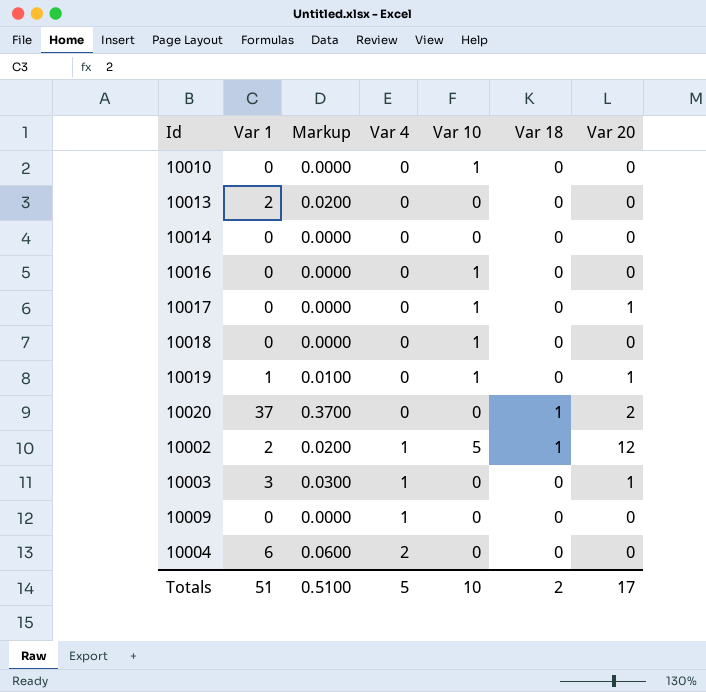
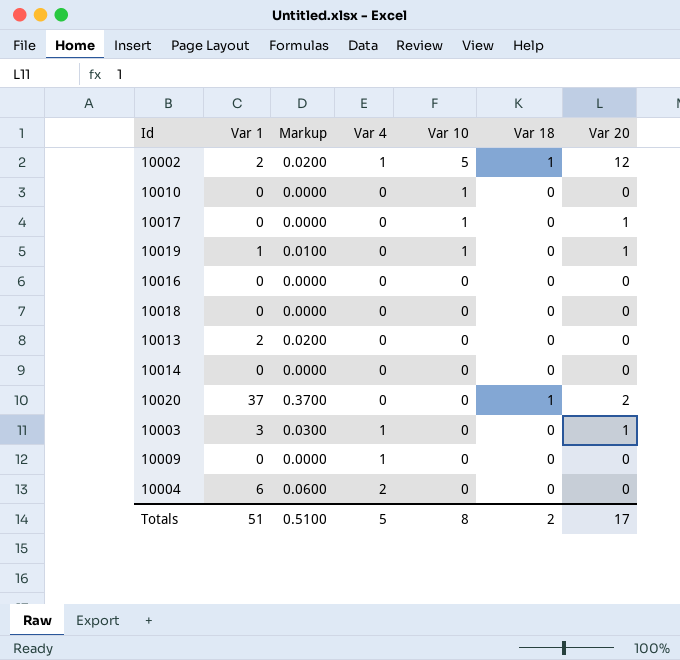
row order: Var 4 ascending -> Var 10 descending
10016 | Var 10: 1 -> 0
10018 | Var 10: 1 -> 0
Totals | Var 10: 10 -> 8

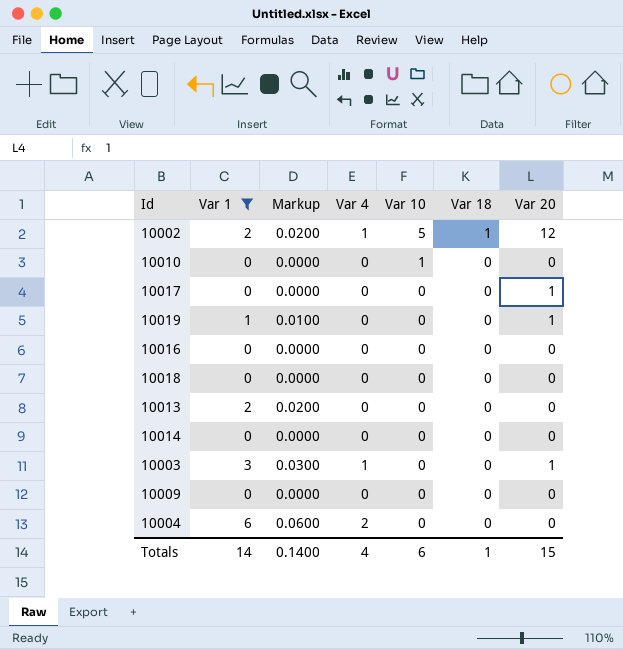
filter: none -> Var 1 != 37
10017 | Var 10: 1 -> 0
10019 | Var 10: 1 -> 0
10009 | Var 4: 1 -> 0
Totals | Var 1: 51 -> 14
Totals | Markup: 0.5100 -> 0.1400
Totals | Var 4: 5 -> 4
Totals | Var 10: 8 -> 6
Totals | Var 18: 2 -> 1
Totals | Var 20: 17 -> 15

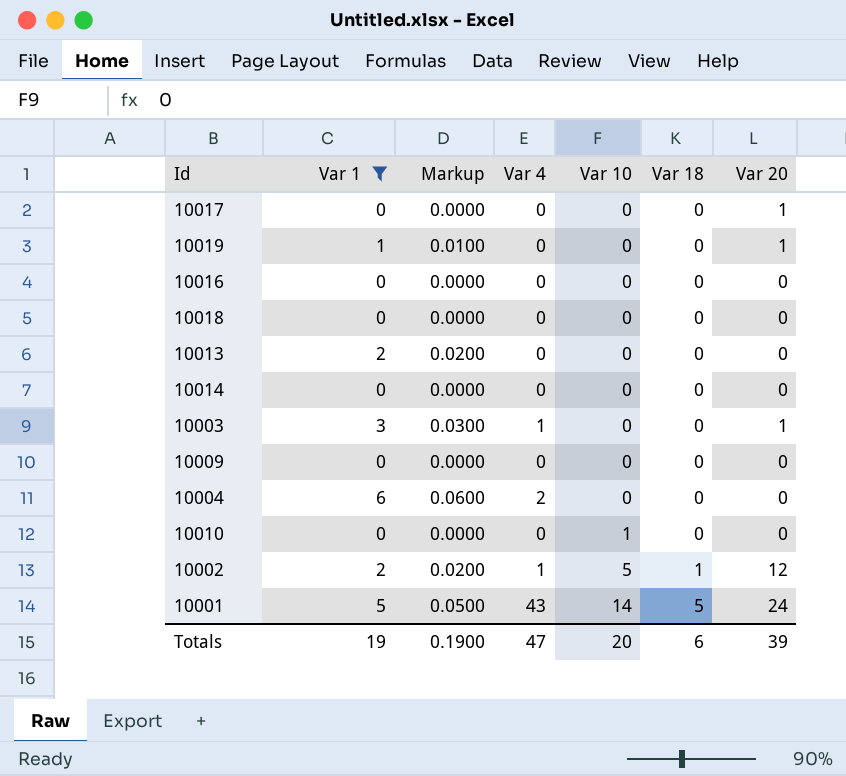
row order: Var 10 descending -> Var 10 ascending
row 10001: none -> 5 | 0.0500 | 43 | 14 | 5 | 24
Totals | Var 1: 14 -> 19
Totals | Markup: 0.1400 -> 0.1900
Totals | Var 4: 4 -> 47
Totals | Var 10: 6 -> 20
Totals | Var 18: 1 -> 6
Totals | Var 20: 15 -> 39

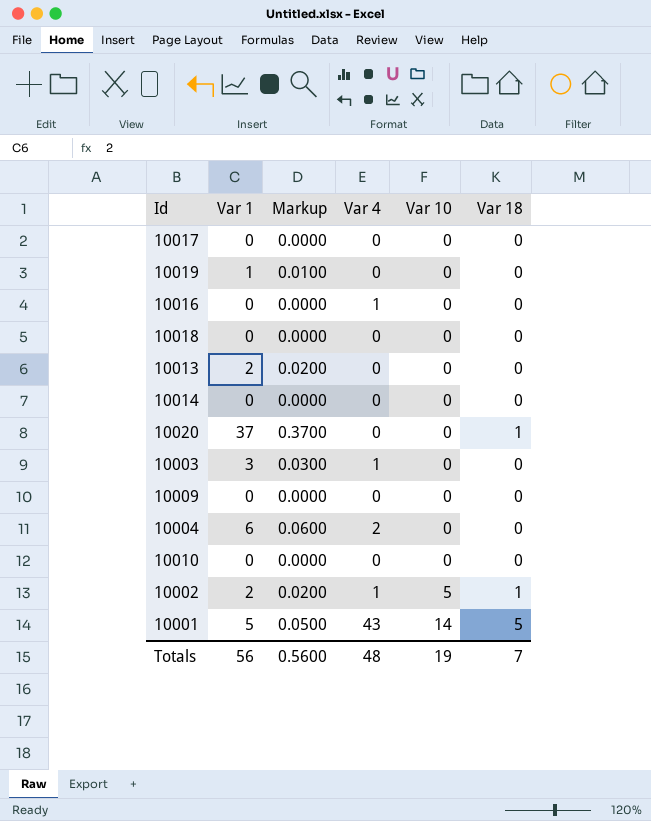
filter: Var 1 != 37 -> none
column Var 20 | position: 7 -> none
10016 | Var 4: 0 -> 1
10010 | Var 10: 1 -> 0
Totals | Var 1: 19 -> 56
Totals | Markup: 0.1900 -> 0.5600
Totals | Var 4: 47 -> 48
Totals | Var 10: 20 -> 19
Totals | Var 18: 6 -> 7

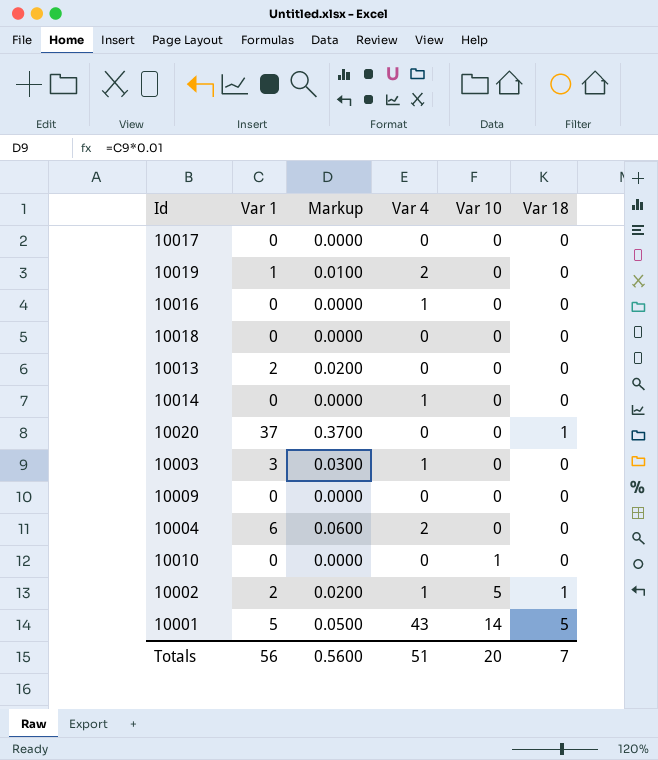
10019 | Var 4: 0 -> 2
10014 | Var 4: 0 -> 1
10010 | Var 10: 0 -> 1
Totals | Var 4: 48 -> 51
Totals | Var 10: 19 -> 20

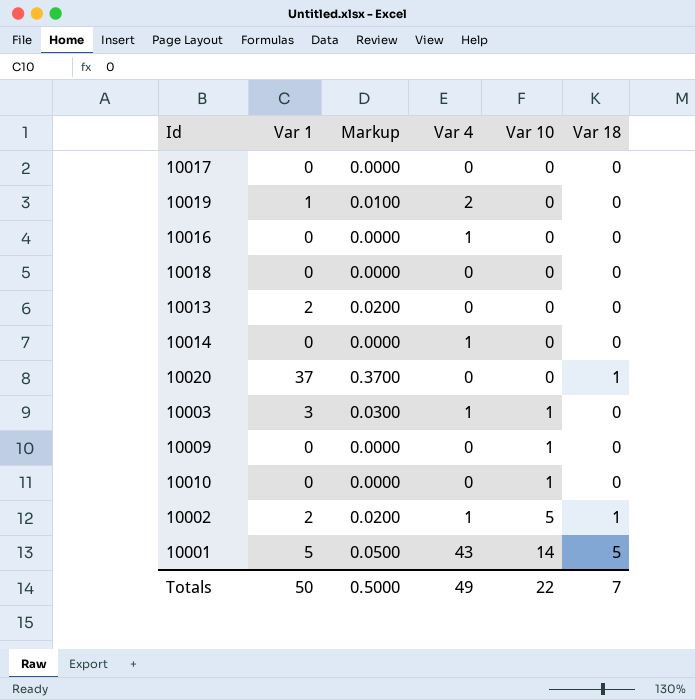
row 10004: 6 | 0.0600 | 2 | 0 | 0 -> none
10003 | Var 10: 0 -> 1
10009 | Var 10: 0 -> 1
Totals | Var 1: 56 -> 50
Totals | Markup: 0.5600 -> 0.5000
Totals | Var 4: 51 -> 49
Totals | Var 10: 20 -> 22

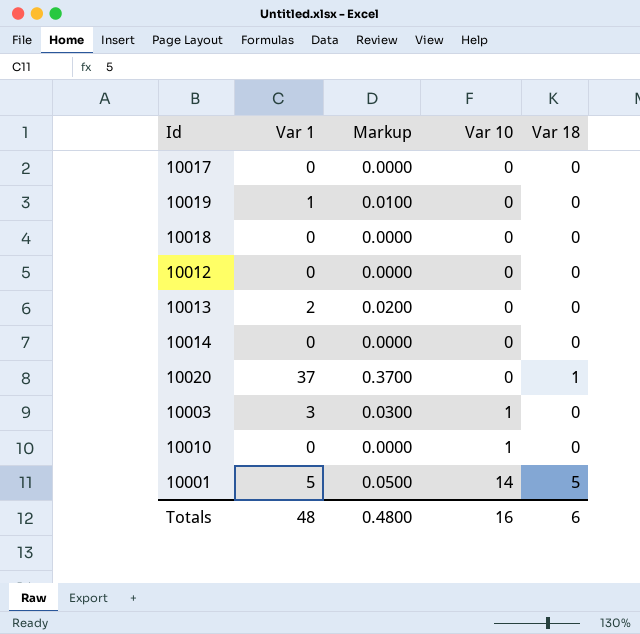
column Var 4 | position: 4 -> none
row 10016: 0 | 0.0000 | 1 | 0 | 0 -> none
row 10009: 0 | 0.0000 | 0 | 1 | 0 -> none
row 10002: 2 | 0.0200 | 1 | 5 | 1 -> none
row 10012: none -> 0 | 0.0000 | 0 | 0
Totals | Var 1: 50 -> 48
Totals | Markup: 0.5000 -> 0.4800
Totals | Var 10: 22 -> 16
Totals | Var 18: 7 -> 6

